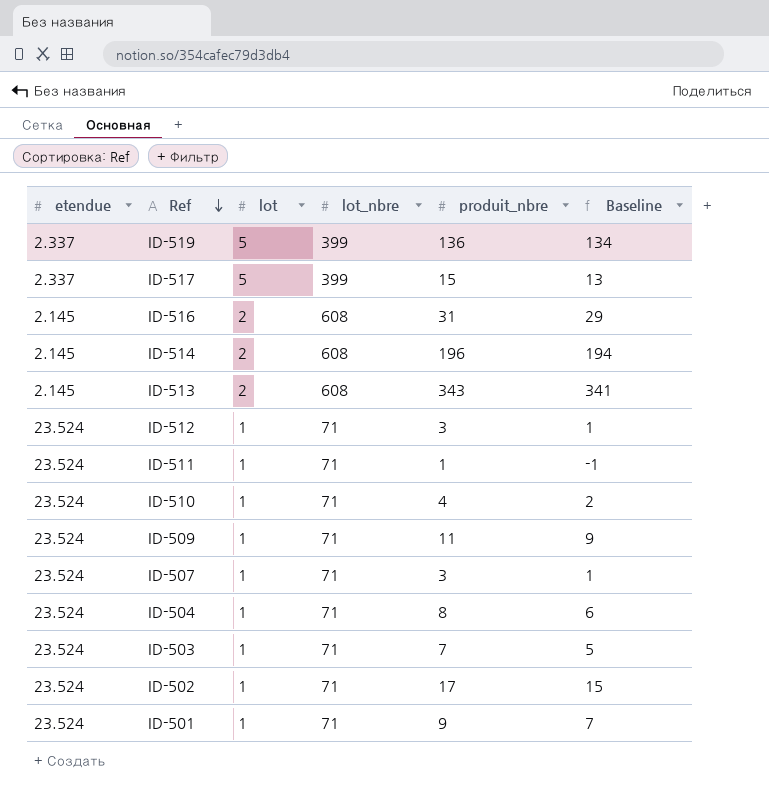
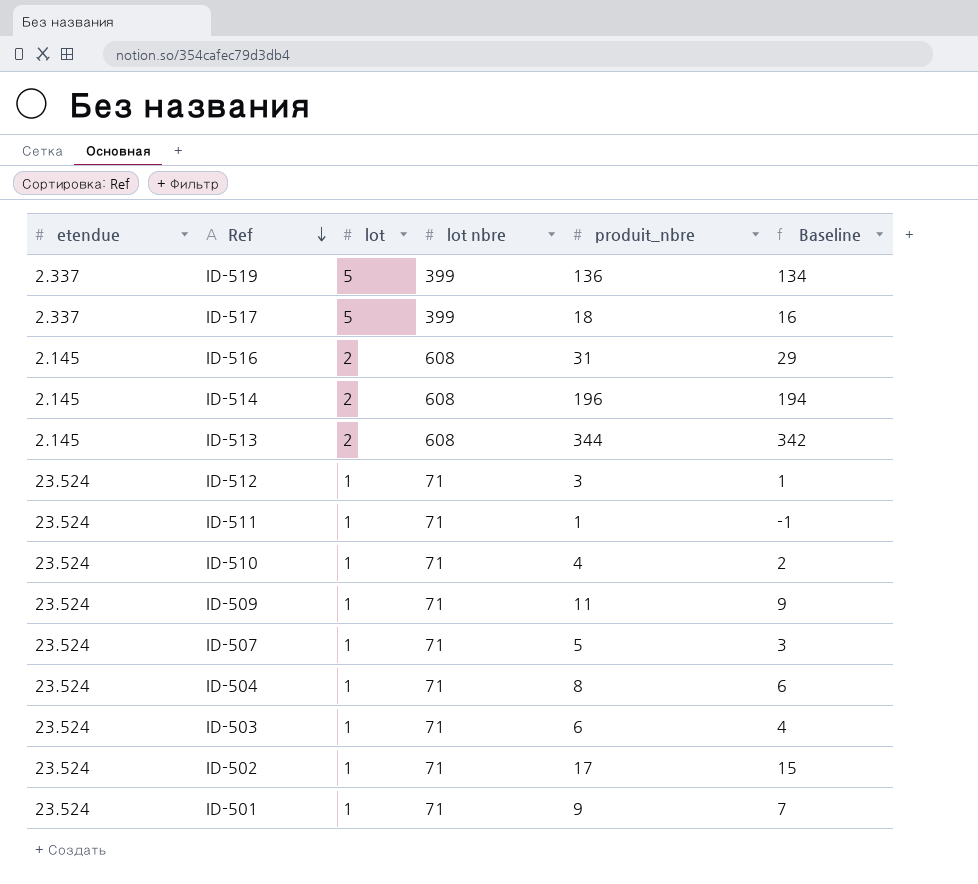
column name: lot_nbre -> lot nbre
ID-517 | produit_nbre: 15 -> 18
ID-517 | Baseline: 13 -> 16
ID-513 | produit_nbre: 343 -> 344
ID-513 | Baseline: 341 -> 342
ID-507 | produit_nbre: 3 -> 5
ID-507 | Baseline: 1 -> 3
ID-503 | produit_nbre: 7 -> 6
ID-503 | Baseline: 5 -> 4

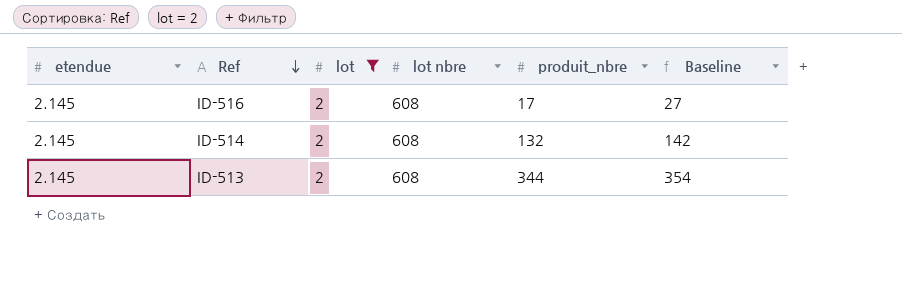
filter: none -> lot = 2
column Baseline | formula: [produit_nbre] - 2 -> [produit_nbre] + 10
ID-516 | produit_nbre: 31 -> 17
ID-514 | produit_nbre: 196 -> 132

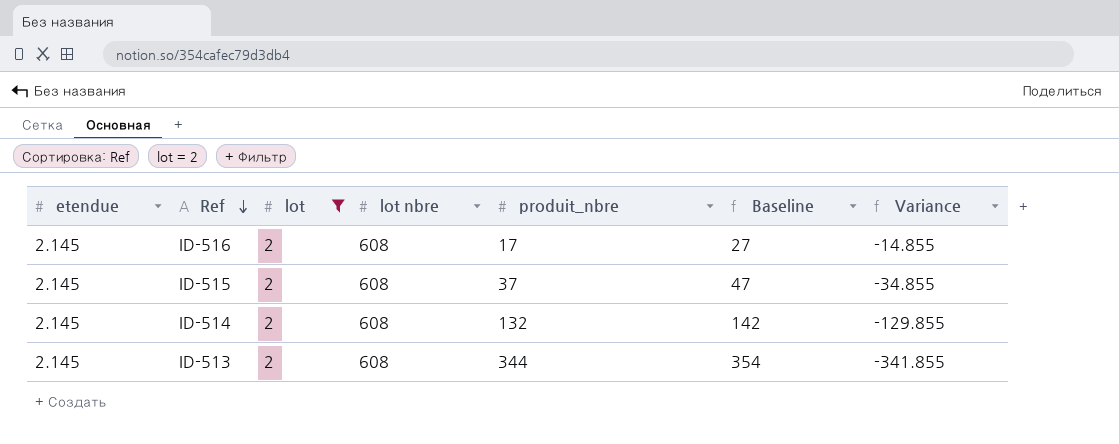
column Variance | formula: none -> [etendue] - [produit_nbre]
row ID-515: none -> 2.145 | 2 | 608 | 37 | 47 | -34.855

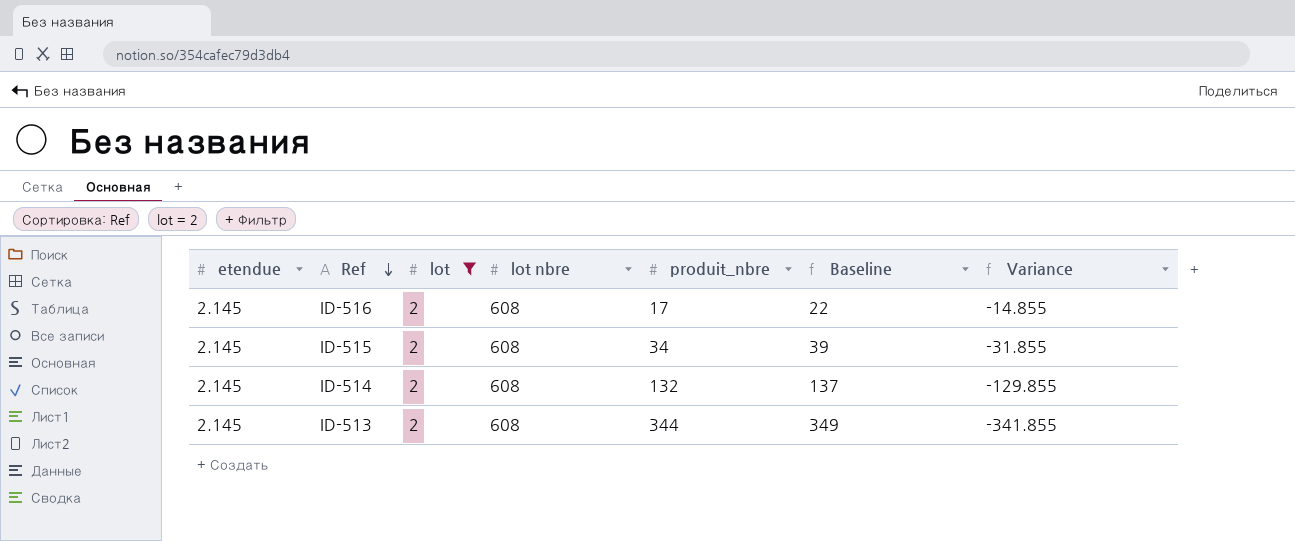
column Baseline | formula: [produit_nbre] + 10 -> [produit_nbre] + 5
ID-515 | produit_nbre: 37 -> 34
ID-515 | Variance: -34.855 -> -31.855

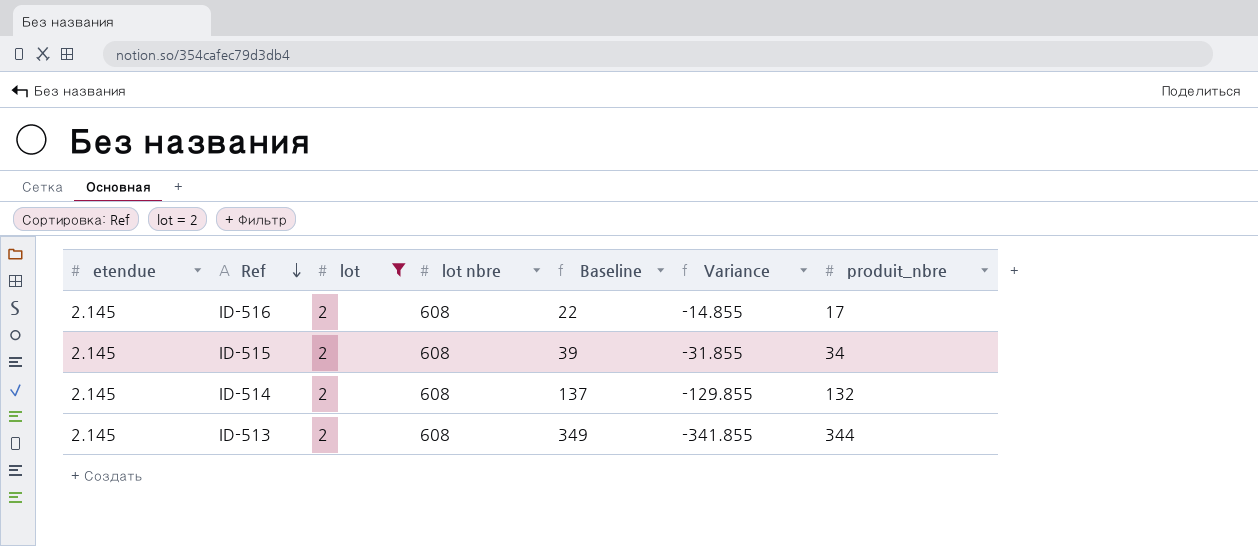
column produit_nbre | position: 5 -> 7

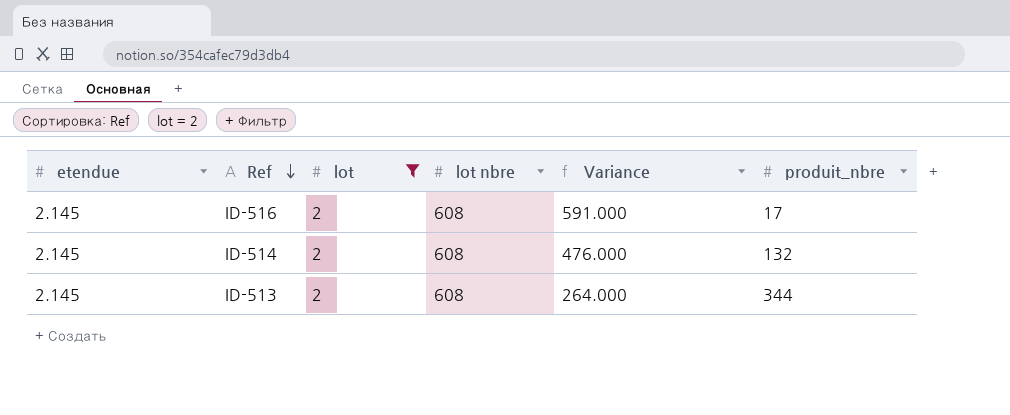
column Baseline | formula: [produit_nbre] + 5 -> none
column Variance | formula: [etendue] - [produit_nbre] -> [lot nbre] - [produit_nbre]
row ID-515: 2.145 | 2 | 608 | 39 | -31.855 | 34 -> none

